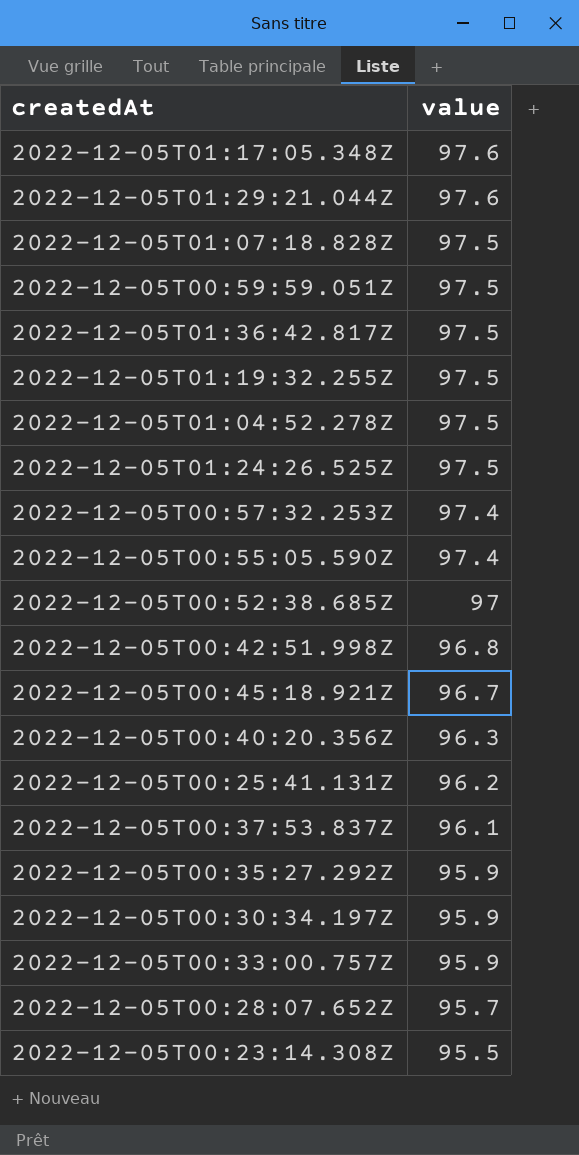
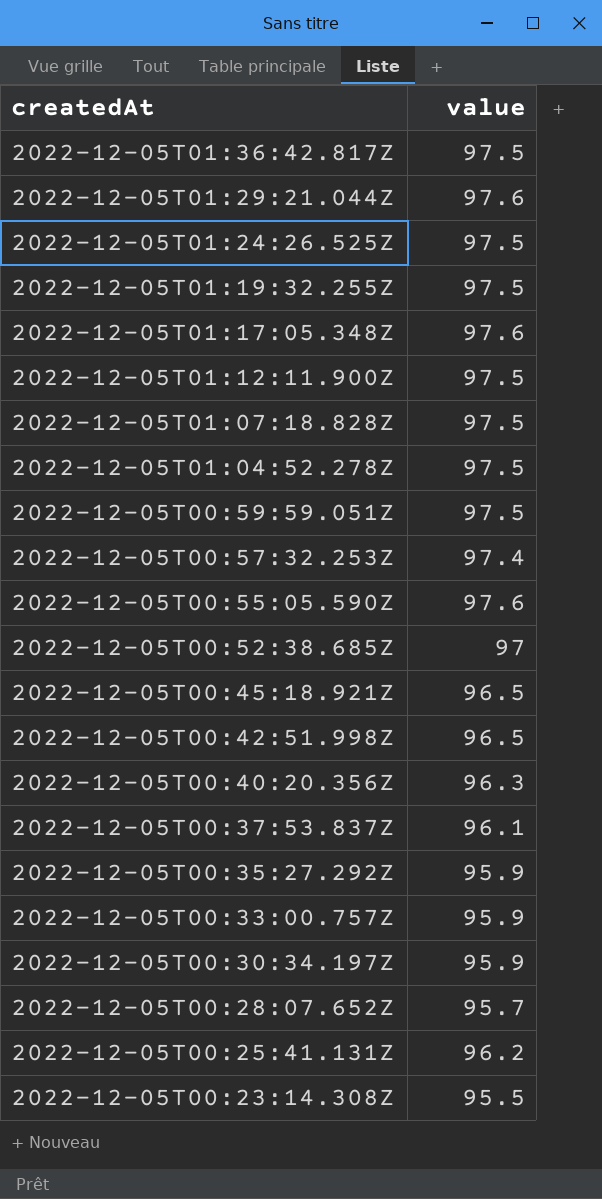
row order: value descending -> createdAt descending
row 2022-12-05T01:12:11.900Z: none -> 97.5
2022-12-05T00:55:05.590Z | value: 97.4 -> 97.6
2022-12-05T00:45:18.921Z | value: 96.7 -> 96.5
2022-12-05T00:42:51.998Z | value: 96.8 -> 96.5

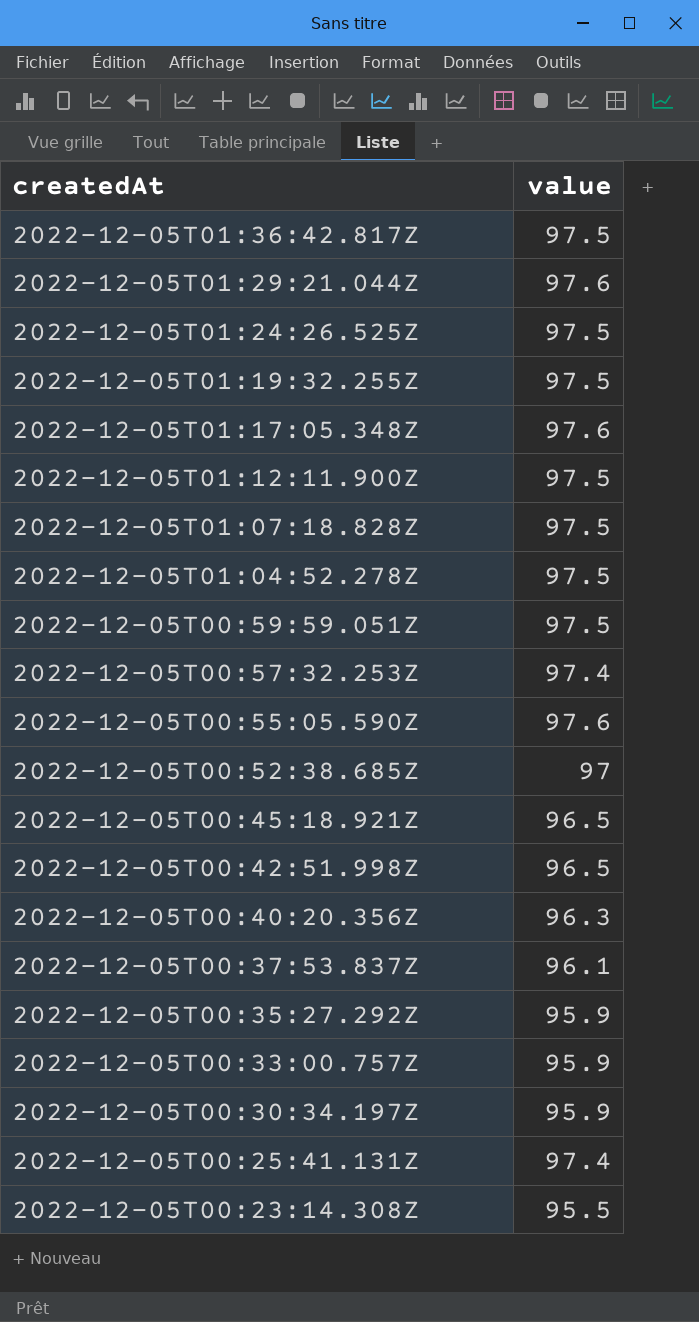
row 2022-12-05T00:28:07.652Z: 95.7 -> none
2022-12-05T00:25:41.131Z | value: 96.2 -> 97.4

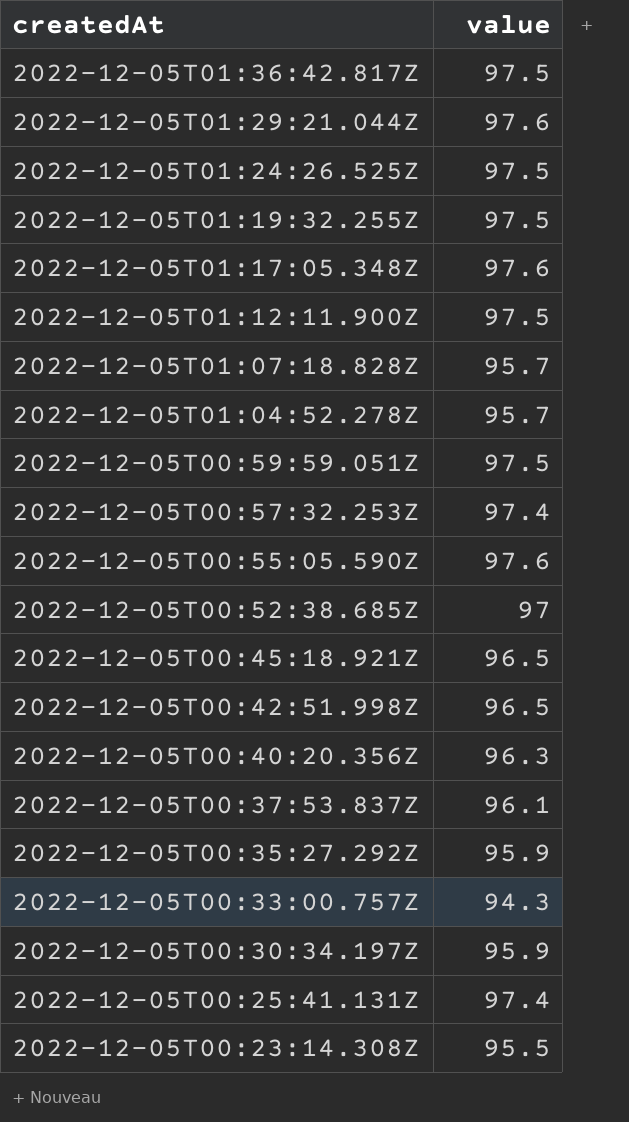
2022-12-05T01:07:18.828Z | value: 97.5 -> 95.7
2022-12-05T01:04:52.278Z | value: 97.5 -> 95.7
2022-12-05T00:33:00.757Z | value: 95.9 -> 94.3

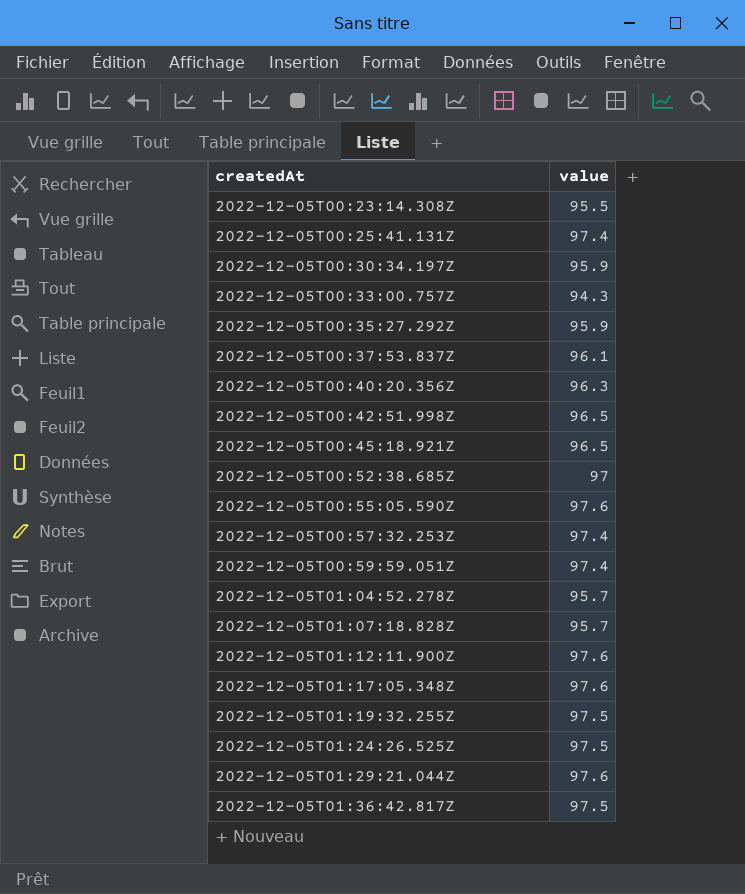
row order: createdAt descending -> createdAt ascending
2022-12-05T00:59:59.051Z | value: 97.5 -> 97.4
2022-12-05T01:12:11.900Z | value: 97.5 -> 97.6

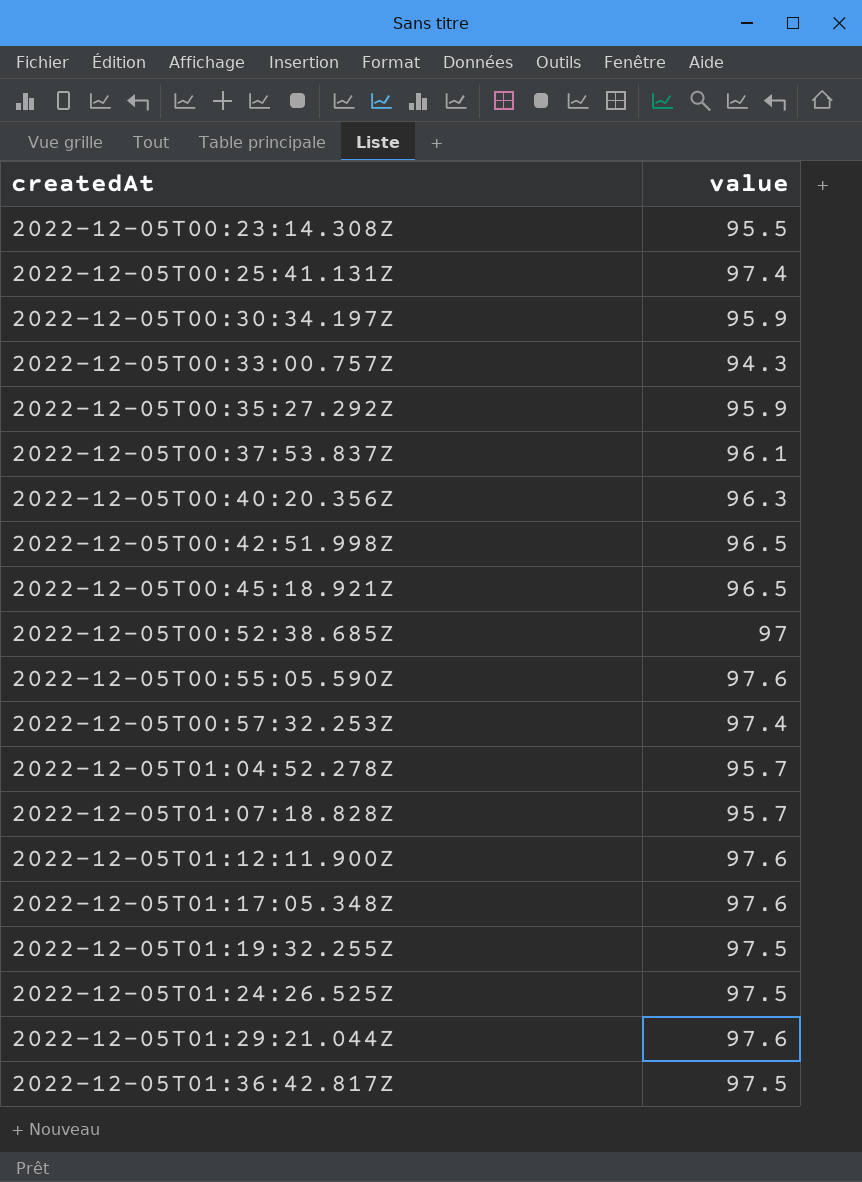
row 2022-12-05T00:59:59.051Z: 97.4 -> none

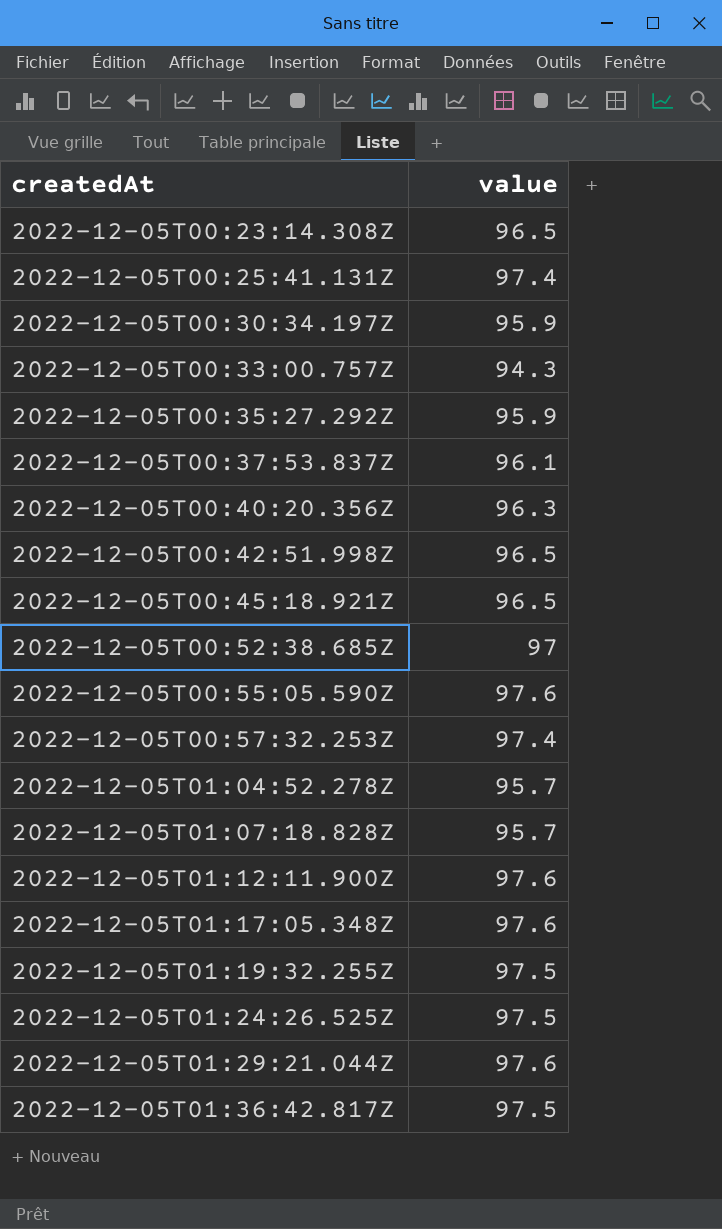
2022-12-05T00:23:14.308Z | value: 95.5 -> 96.5

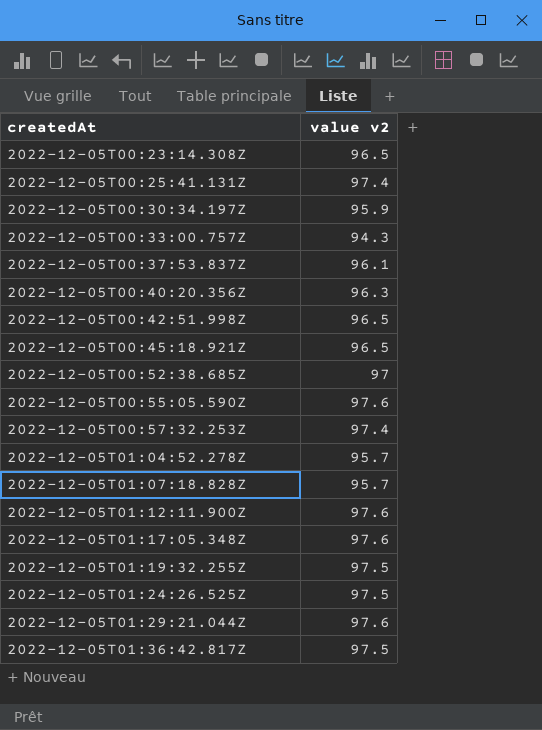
column name: value -> value v2
row 2022-12-05T00:35:27.292Z: 95.9 -> none

